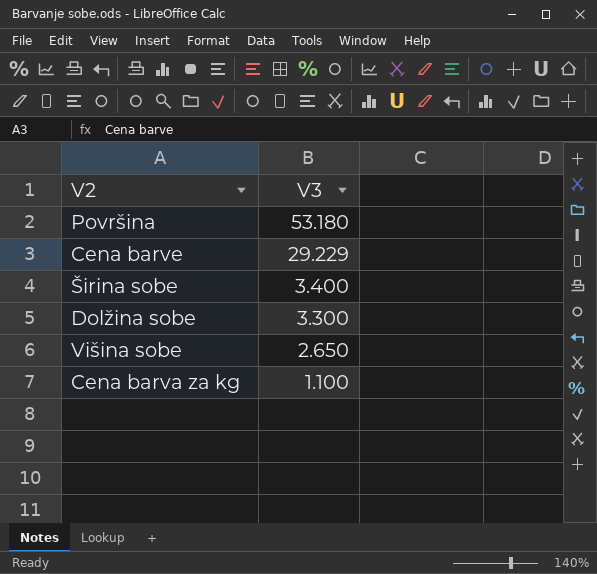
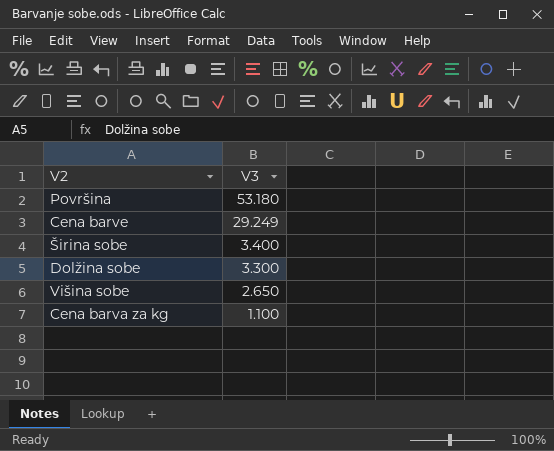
Cena barve | V3: 29.229 -> 29.249

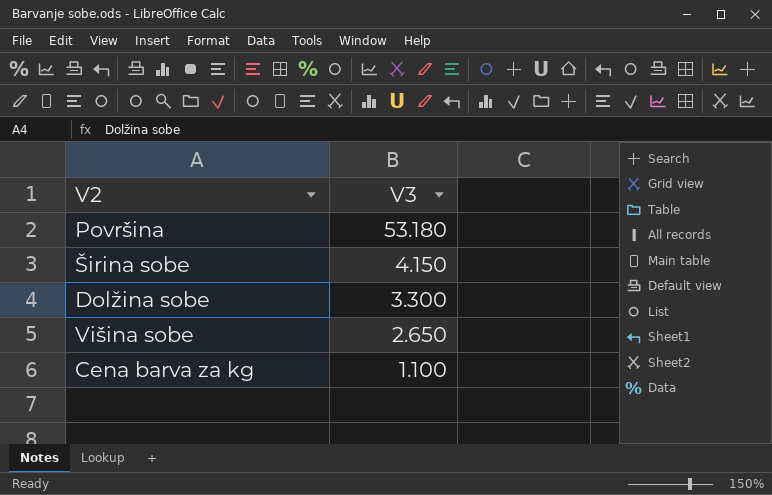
row Cena barve: 29.249 -> none
Širina sobe | V3: 3.400 -> 4.150

